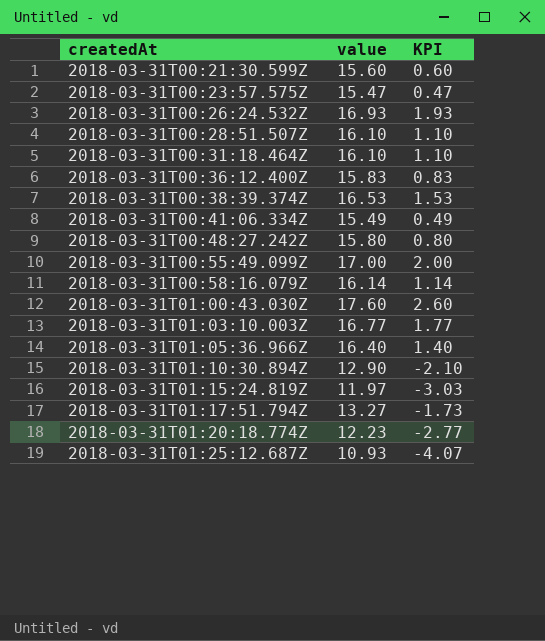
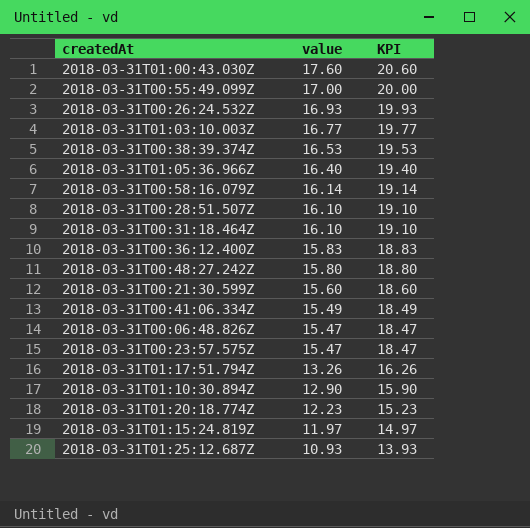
row order: createdAt ascending -> value descending
column KPI | formula: [value] - 15 -> [value] + 3
row 2018-03-31T00:06:48.826Z: none -> 15.47 | 18.47
2018-03-31T01:17:51.794Z | value: 13.27 -> 13.26

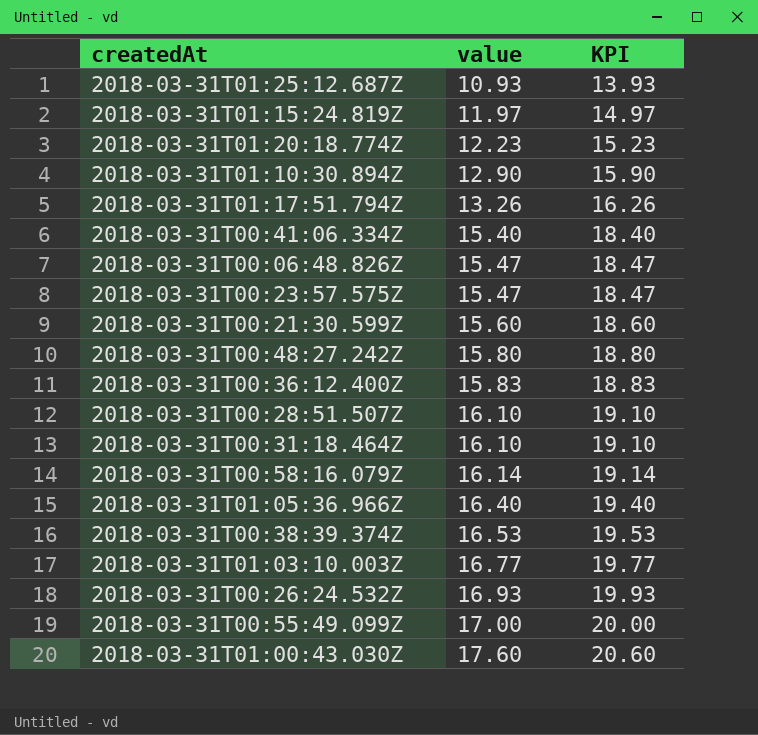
row order: value descending -> value ascending
2018-03-31T00:41:06.334Z | value: 15.49 -> 15.40
2018-03-31T00:41:06.334Z | KPI: 18.49 -> 18.40

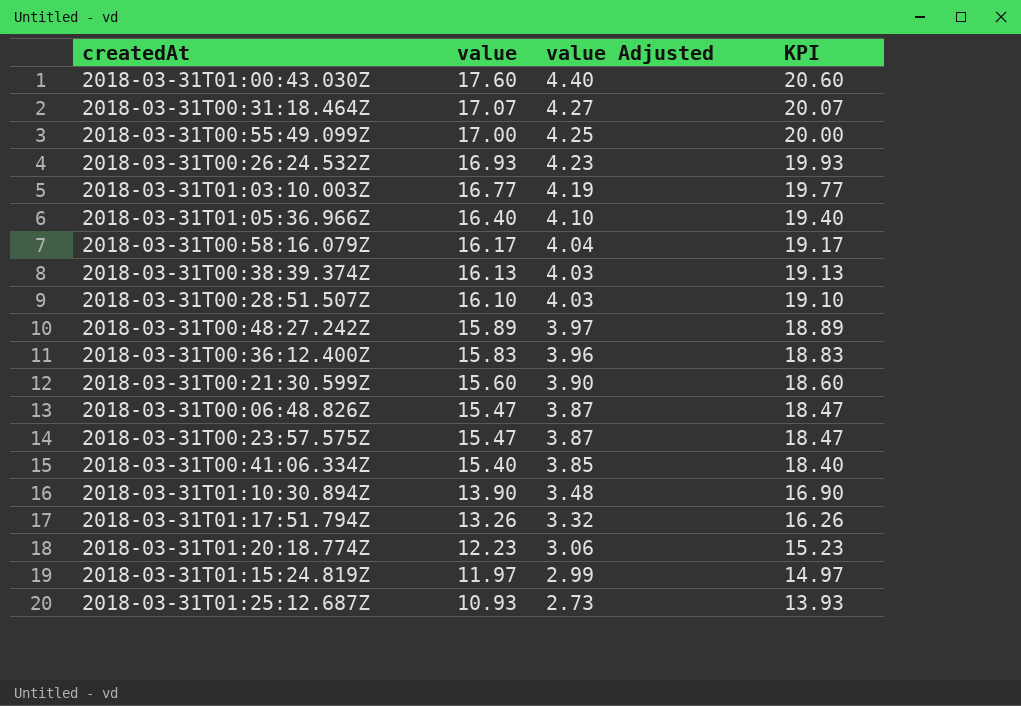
row order: value ascending -> value descending
column value Adjusted | formula: none -> [value] * 0.25
2018-03-31T00:31:18.464Z | value: 16.10 -> 17.07
2018-03-31T00:31:18.464Z | KPI: 19.10 -> 20.07
2018-03-31T00:58:16.079Z | value: 16.14 -> 16.17
2018-03-31T00:58:16.079Z | KPI: 19.14 -> 19.17
2018-03-31T00:38:39.374Z | value: 16.53 -> 16.13
2018-03-31T00:38:39.374Z | KPI: 19.53 -> 19.13
2018-03-31T00:48:27.242Z | value: 15.80 -> 15.89
2018-03-31T00:48:27.242Z | KPI: 18.80 -> 18.89
2018-03-31T01:10:30.894Z | value: 12.90 -> 13.90
2018-03-31T01:10:30.894Z | KPI: 15.90 -> 16.90

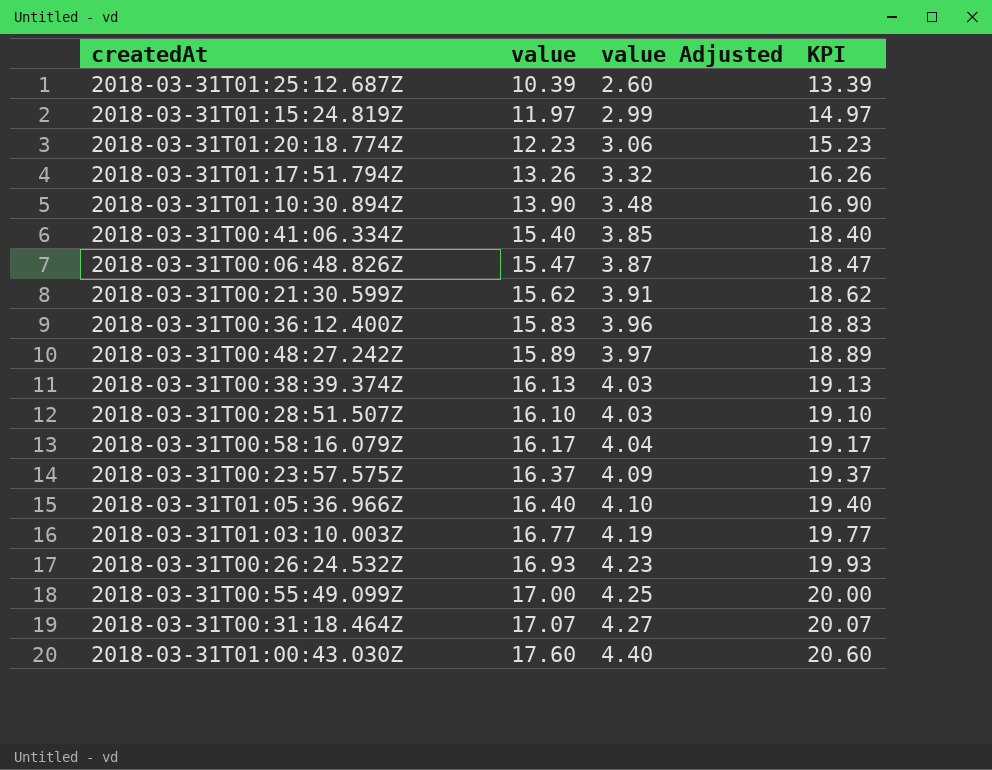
row order: value descending -> value Adjusted ascending
2018-03-31T01:25:12.687Z | value: 10.93 -> 10.39
2018-03-31T01:25:12.687Z | value Adjusted: 2.73 -> 2.60
2018-03-31T01:25:12.687Z | KPI: 13.93 -> 13.39
2018-03-31T00:21:30.599Z | value: 15.60 -> 15.62
2018-03-31T00:21:30.599Z | value Adjusted: 3.90 -> 3.91
2018-03-31T00:21:30.599Z | KPI: 18.60 -> 18.62
2018-03-31T00:23:57.575Z | value: 15.47 -> 16.37
2018-03-31T00:23:57.575Z | value Adjusted: 3.87 -> 4.09
2018-03-31T00:23:57.575Z | KPI: 18.47 -> 19.37

